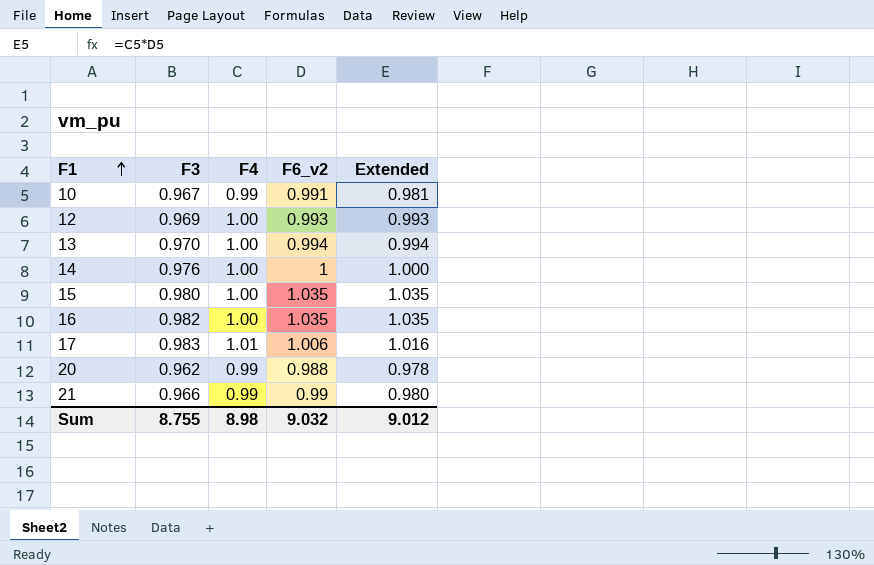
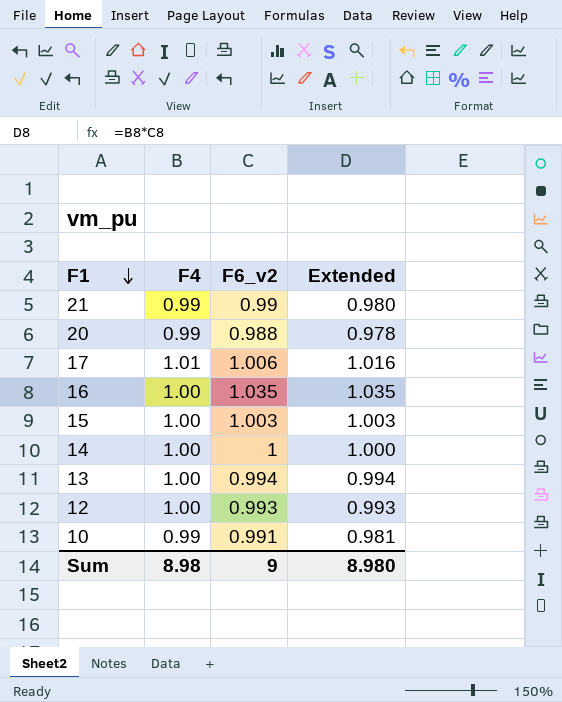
row order: F1 ascending -> F1 descending
column F3 | position: 2 -> none
15 | F6_v2: 1.035 -> 1.003
15 | Extended: 1.035 -> 1.003
Sum | F6_v2: 9.032 -> 9
Sum | Extended: 9.012 -> 8.980

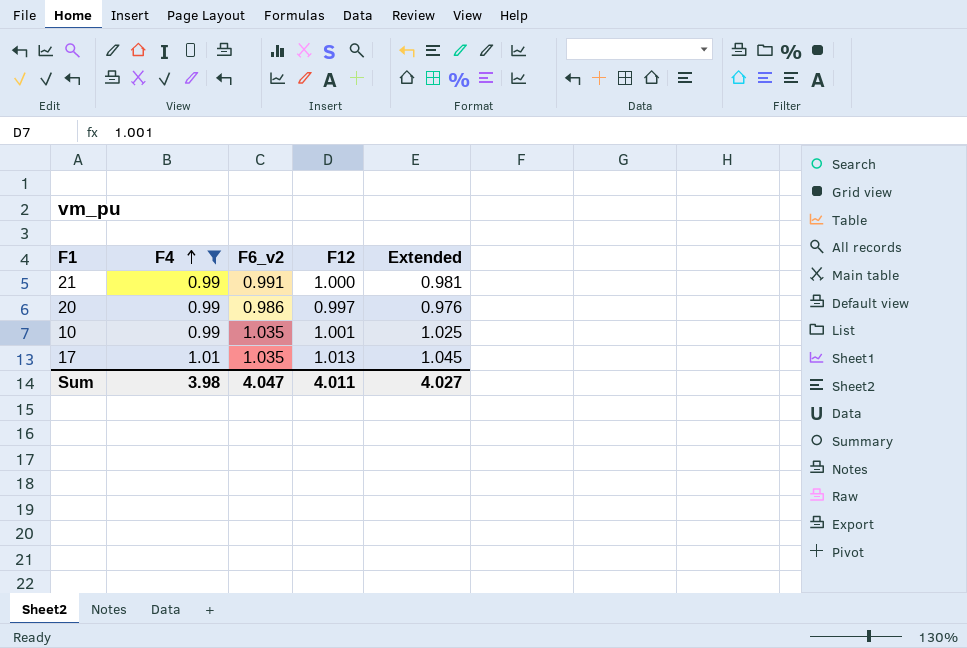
filter: none -> F4 != 1.00
row order: F1 descending -> F4 ascending
column F12 | position: none -> 4
21 | F6_v2: 0.99 -> 0.991
21 | Extended: 0.980 -> 0.981
20 | F6_v2: 0.988 -> 0.986
20 | Extended: 0.978 -> 0.976
10 | F6_v2: 0.991 -> 1.035
10 | Extended: 0.981 -> 1.025
17 | F6_v2: 1.006 -> 1.035
17 | Extended: 1.016 -> 1.045
Sum | F4: 8.98 -> 3.98
Sum | F6_v2: 9 -> 4.047
Sum | Extended: 8.980 -> 4.027

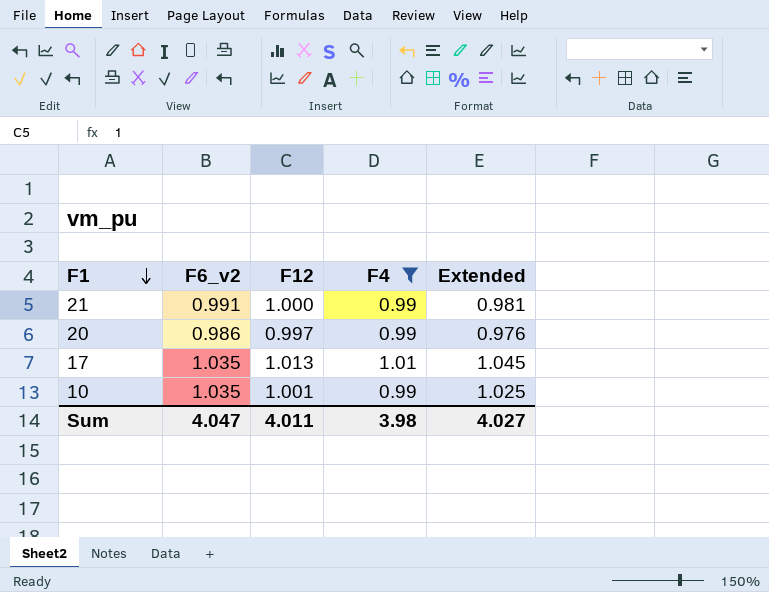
row order: F4 ascending -> F1 descending
column F4 | position: 2 -> 4

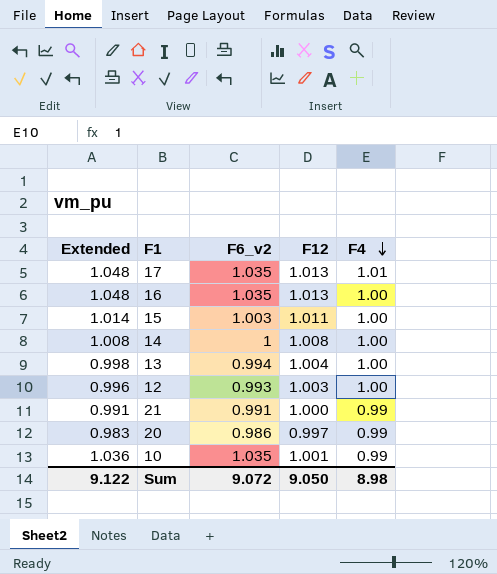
filter: F4 != 1.00 -> none
row order: F1 descending -> F4 descending
column Extended | formula: [F6_v2] * [F4] -> [F6_v2] * [F12]
column Extended | position: 5 -> 1
Sum | Extended: 4.027 -> 9.122
Sum | F6_v2: 4.047 -> 9.072
Sum | F12: 4.011 -> 9.050
Sum | F4: 3.98 -> 8.98

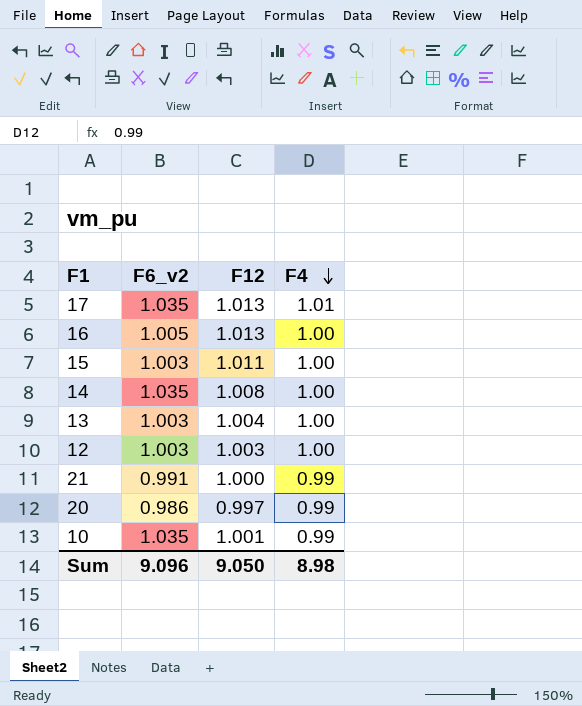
column Extended | formula: [F6_v2] * [F12] -> none
16 | F6_v2: 1.035 -> 1.005
14 | F6_v2: 1 -> 1.035
13 | F6_v2: 0.994 -> 1.003
12 | F6_v2: 0.993 -> 1.003
Sum | F6_v2: 9.072 -> 9.096

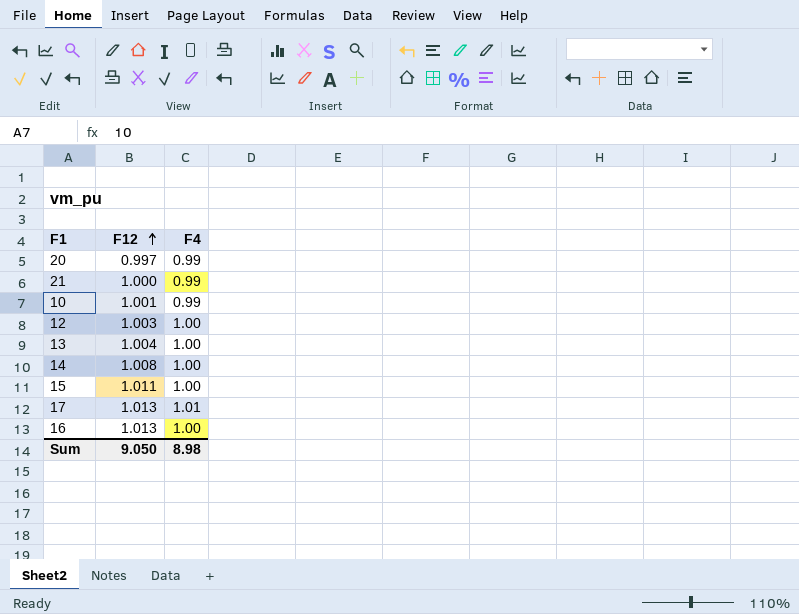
row order: F4 descending -> F12 ascending
column F6_v2 | position: 2 -> none

